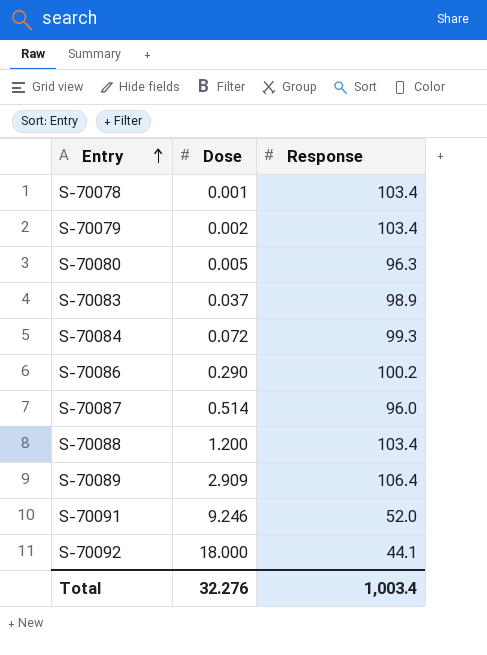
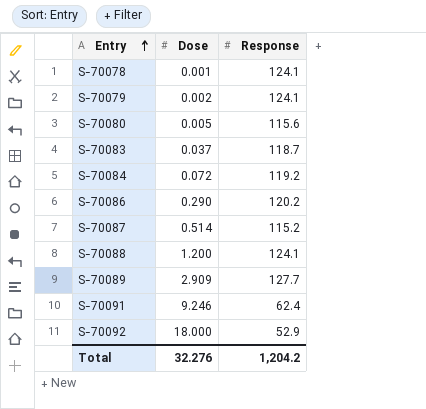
S-70078 | Response: 103.4 -> 124.1
S-70079 | Response: 103.4 -> 124.1
S-70080 | Response: 96.3 -> 115.6
S-70083 | Response: 98.9 -> 118.7
S-70084 | Response: 99.3 -> 119.2
S-70086 | Response: 100.2 -> 120.2
S-70087 | Response: 96.0 -> 115.2
S-70088 | Response: 103.4 -> 124.1
S-70089 | Response: 106.4 -> 127.7
S-70091 | Response: 52.0 -> 62.4
S-70092 | Response: 44.1 -> 52.9
Total | Response: 1,003.4 -> 1,204.2

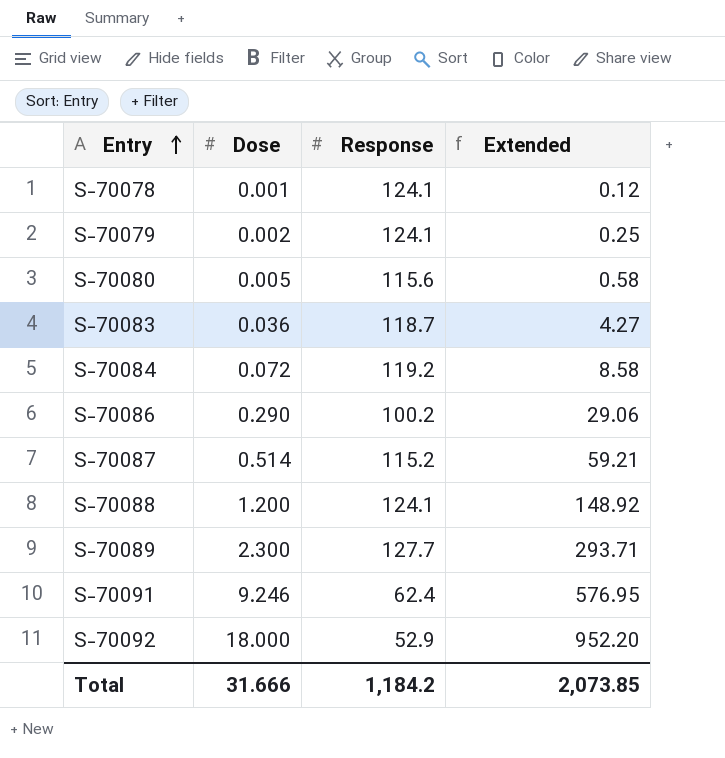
column Extended | formula: none -> [Dose] * [Response]
S-70083 | Dose: 0.037 -> 0.036
S-70086 | Response: 120.2 -> 100.2
S-70089 | Dose: 2.909 -> 2.300
Total | Dose: 32.276 -> 31.666
Total | Response: 1,204.2 -> 1,184.2

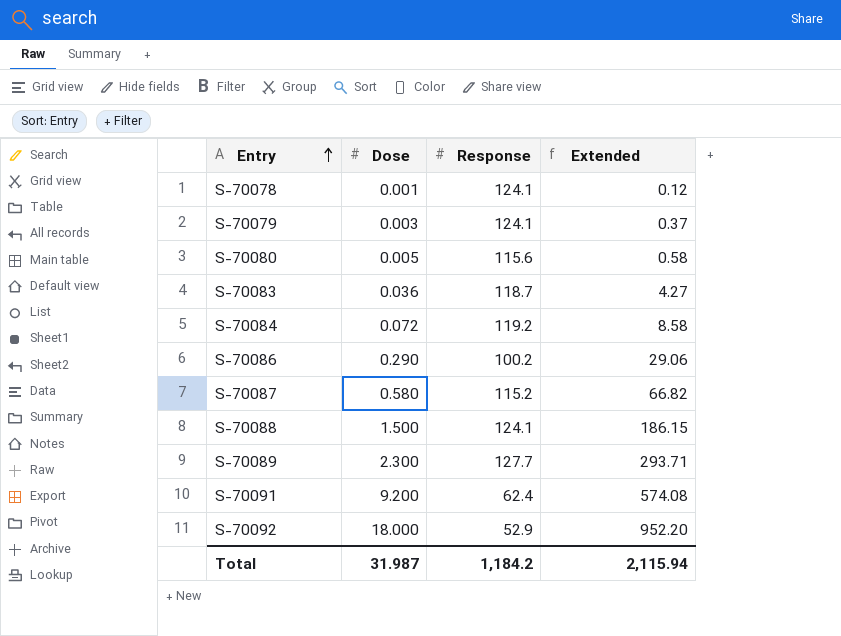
S-70079 | Dose: 0.002 -> 0.003
S-70079 | Extended: 0.25 -> 0.37
S-70087 | Dose: 0.514 -> 0.580
S-70087 | Extended: 59.21 -> 66.82
S-70088 | Dose: 1.200 -> 1.500
S-70088 | Extended: 148.92 -> 186.15
S-70091 | Dose: 9.246 -> 9.200
S-70091 | Extended: 576.95 -> 574.08
Total | Dose: 31.666 -> 31.987
Total | Extended: 2,073.85 -> 2,115.94

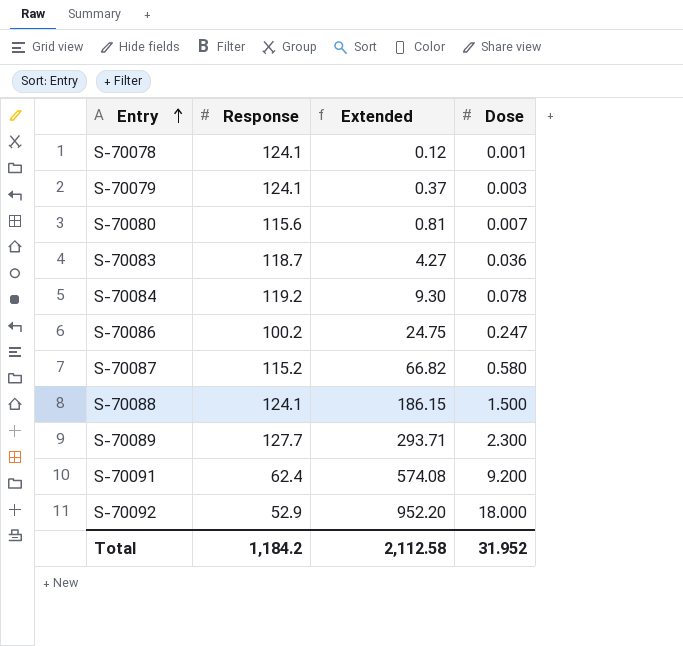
column Dose | position: 2 -> 4
S-70080 | Extended: 0.58 -> 0.81
S-70080 | Dose: 0.005 -> 0.007
S-70084 | Extended: 8.58 -> 9.30
S-70084 | Dose: 0.072 -> 0.078
S-70086 | Extended: 29.06 -> 24.75
S-70086 | Dose: 0.290 -> 0.247
Total | Extended: 2,115.94 -> 2,112.58
Total | Dose: 31.987 -> 31.952

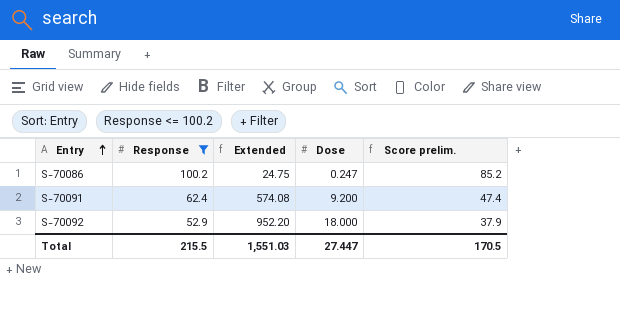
filter: none -> Response <= 100.2
column Score prelim. | formula: none -> [Response] - 15
Total | Response: 1,184.2 -> 215.5
Total | Extended: 2,112.58 -> 1,551.03
Total | Dose: 31.952 -> 27.447

